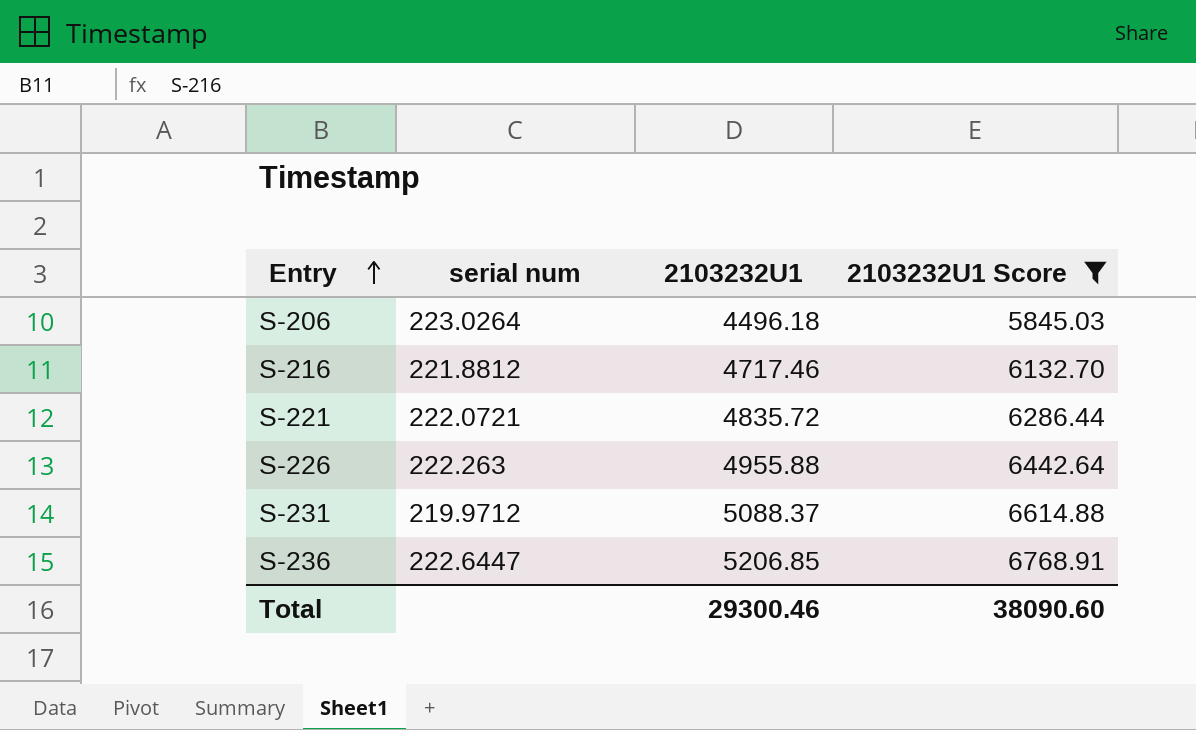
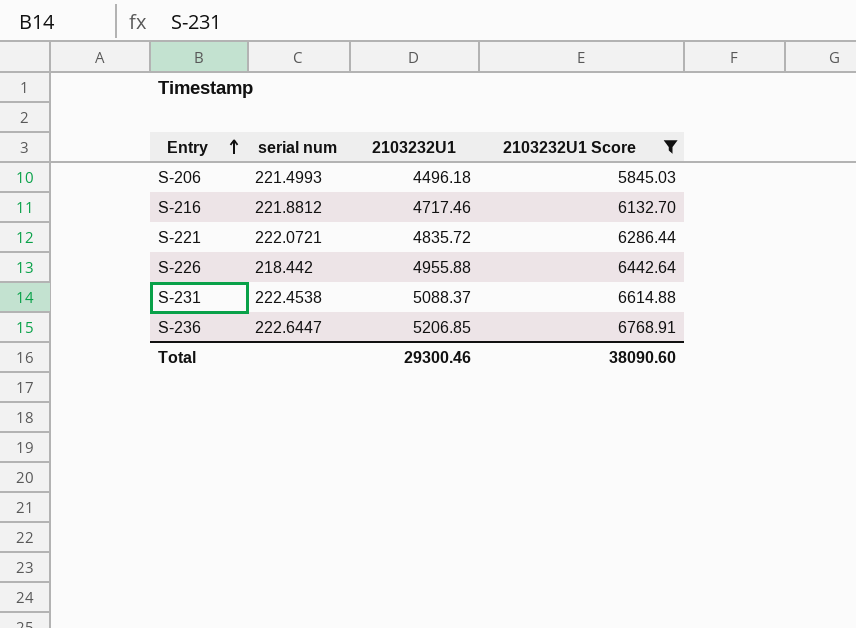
S-206 | serial num: 223.0264 -> 221.4993
S-226 | serial num: 222.263 -> 218.442
S-231 | serial num: 219.9712 -> 222.4538

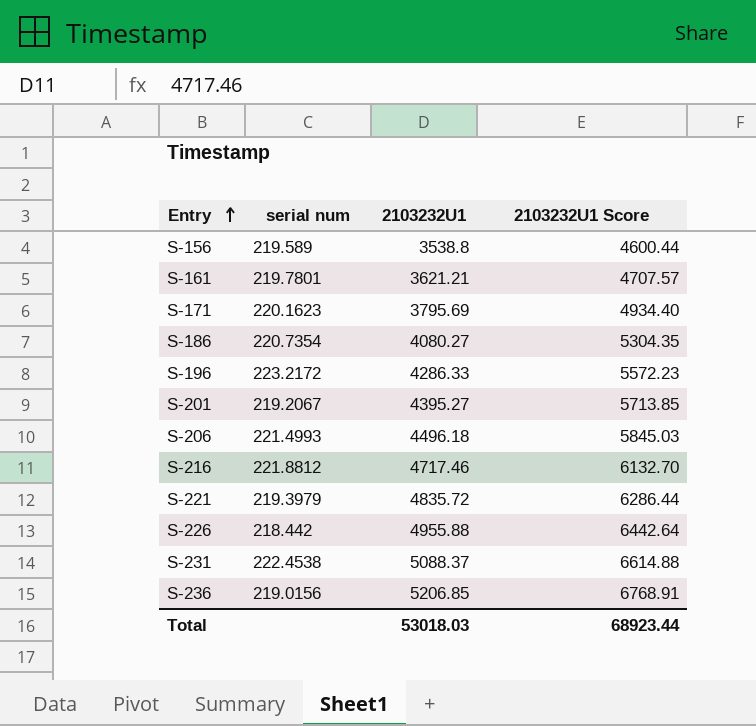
filter: 2103232U1 Score >= 5845.03 -> none
S-221 | serial num: 222.0721 -> 219.3979
S-236 | serial num: 222.6447 -> 219.0156
Total | 2103232U1: 29300.46 -> 53018.03
Total | 2103232U1 Score: 38090.60 -> 68923.44

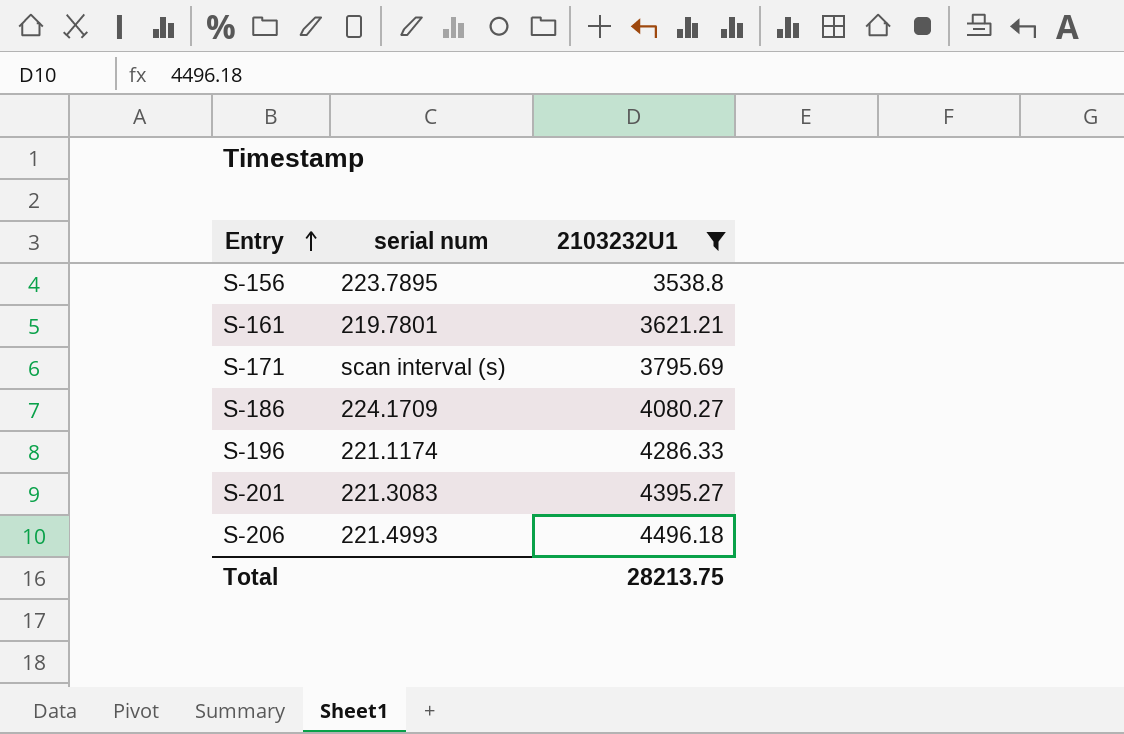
filter: none -> 2103232U1 <= 4496.18
column 2103232U1 Score | formula: [2103232U1] * 1.3 -> none
S-156 | serial num: 219.589 -> 223.7895
S-171 | serial num: 220.1623 -> scan interval (s)
S-186 | serial num: 220.7354 -> 224.1709
S-196 | serial num: 223.2172 -> 221.1174
S-201 | serial num: 219.2067 -> 221.3083
Total | 2103232U1: 53018.03 -> 28213.75

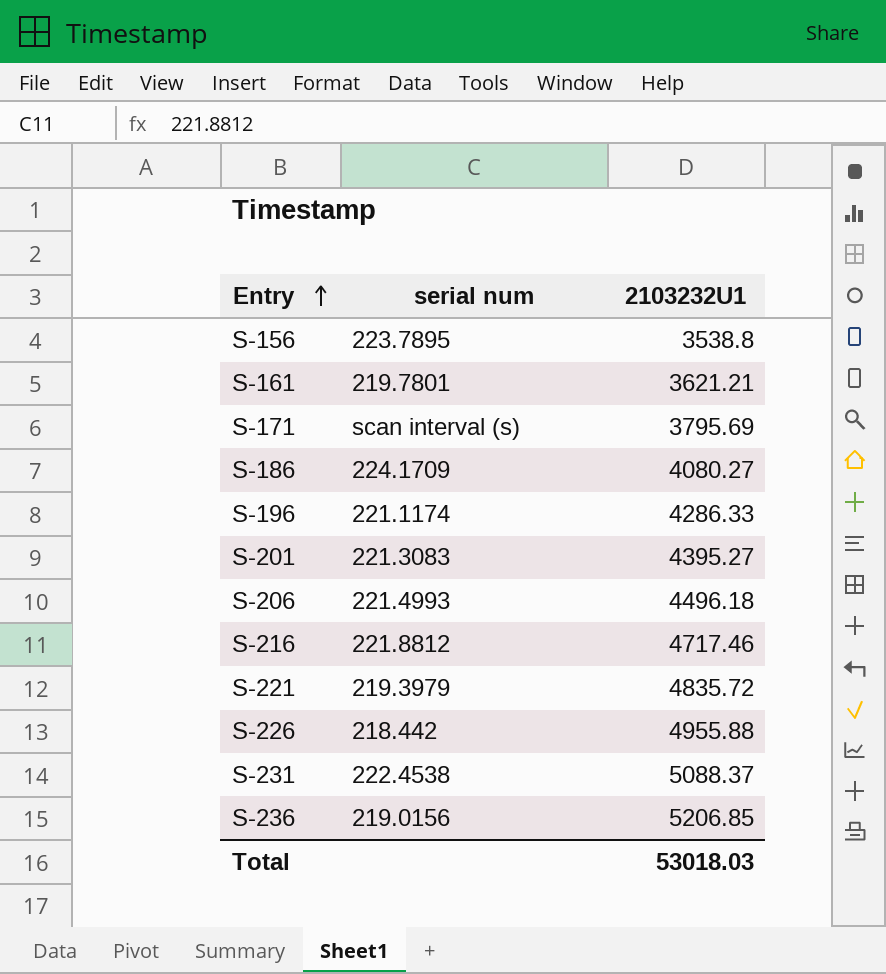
filter: 2103232U1 <= 4496.18 -> none
Total | 2103232U1: 28213.75 -> 53018.03

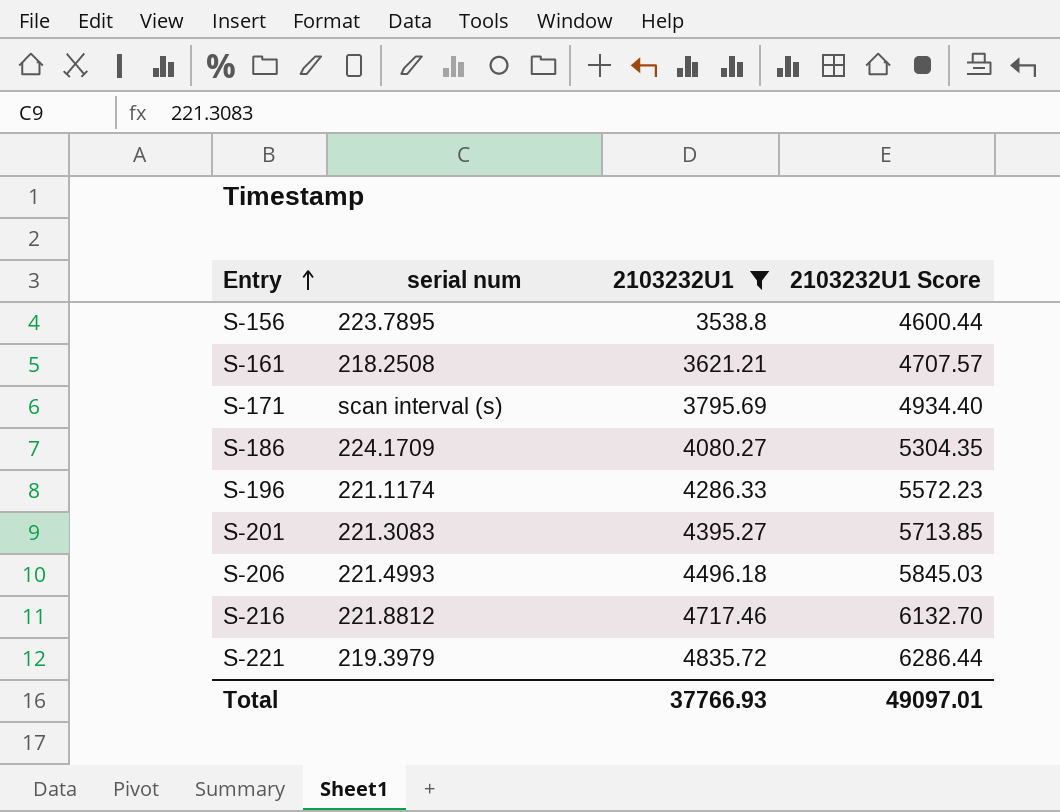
filter: none -> 2103232U1 <= 4835.72
column 2103232U1 Score | formula: none -> [2103232U1] * 1.3
S-161 | serial num: 219.7801 -> 218.2508
Total | 2103232U1: 53018.03 -> 37766.93

